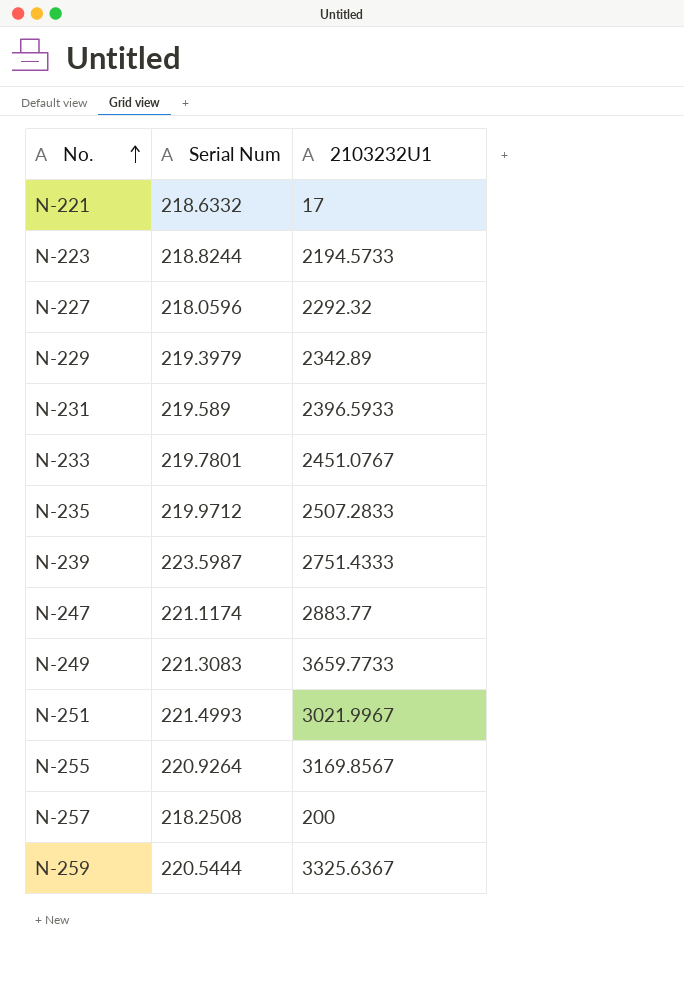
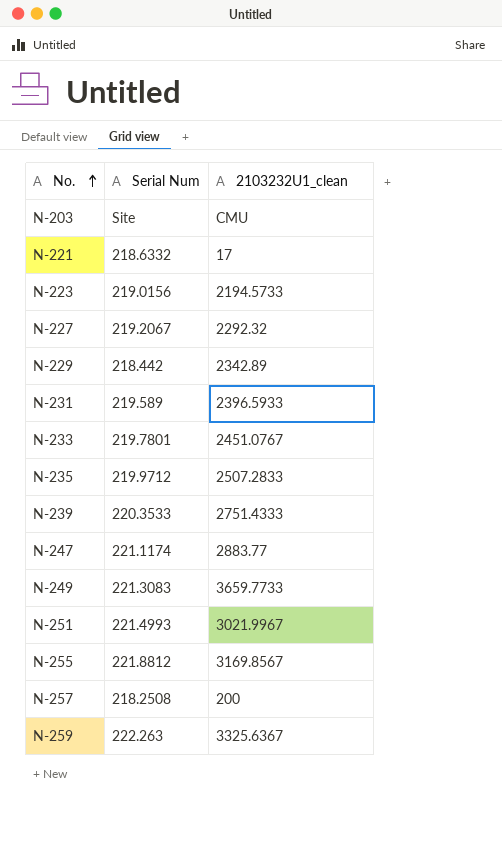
column name: 2103232U1 -> 2103232U1_clean
row N-203: none -> Site | CMU
N-223 | Serial Num: 218.8244 -> 219.0156
N-227 | Serial Num: 218.0596 -> 219.2067
N-229 | Serial Num: 219.3979 -> 218.442
N-239 | Serial Num: 223.5987 -> 220.3533
N-255 | Serial Num: 220.9264 -> 221.8812
N-259 | Serial Num: 220.5444 -> 222.263

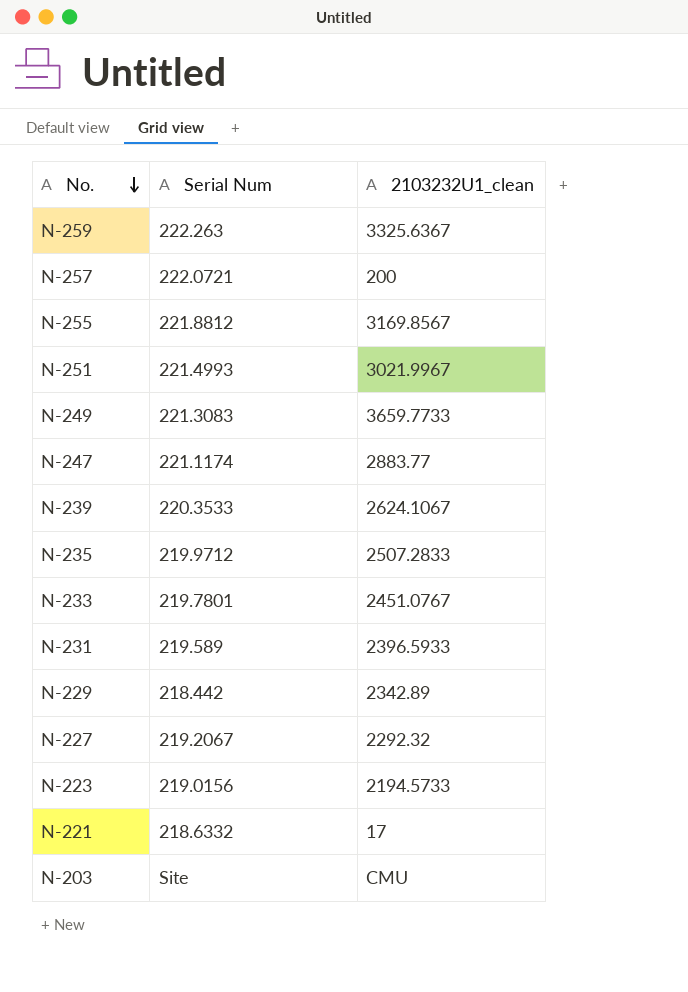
row order: No. ascending -> No. descending
N-257 | Serial Num: 218.2508 -> 222.0721
N-239 | 2103232U1_clean: 2751.4333 -> 2624.1067

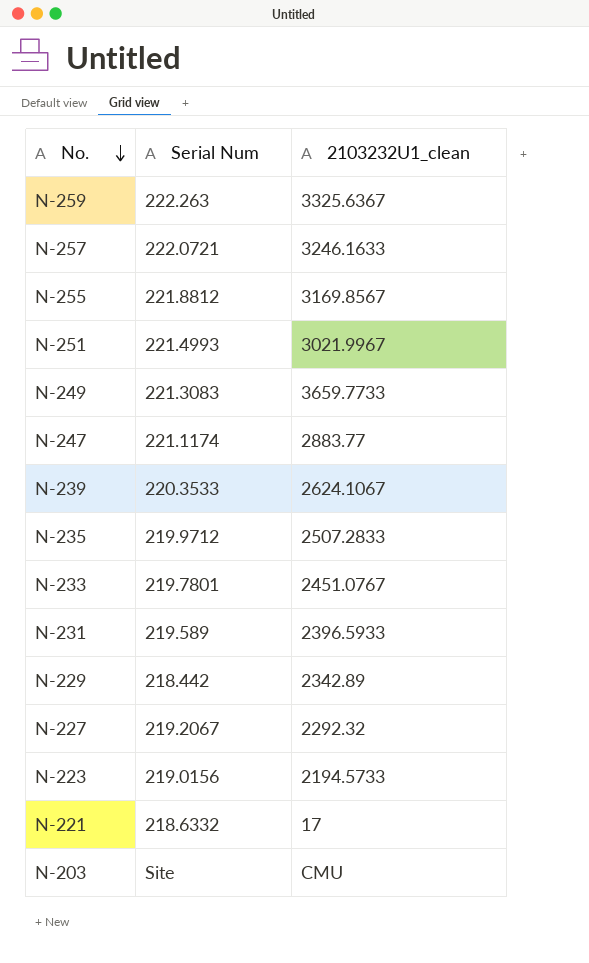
N-257 | 2103232U1_clean: 200 -> 3246.1633

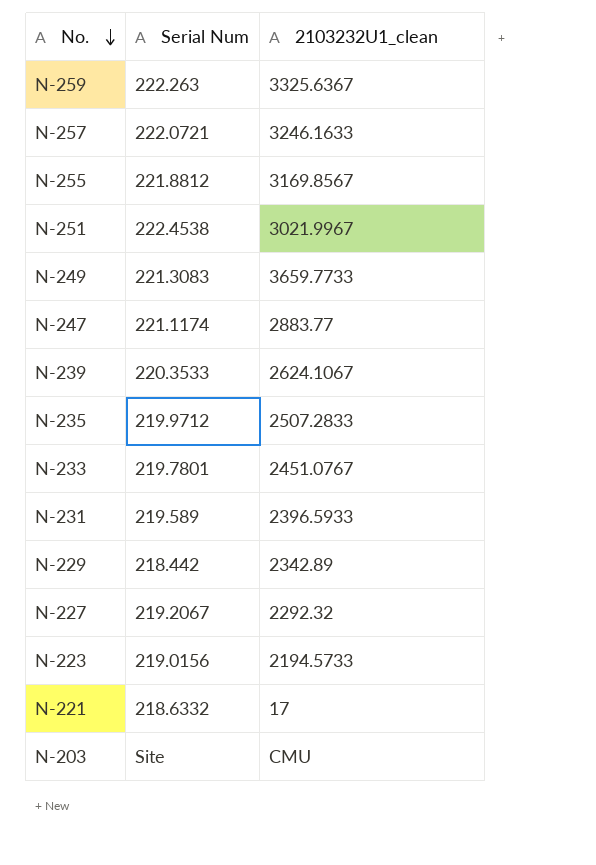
N-251 | Serial Num: 221.4993 -> 222.4538

